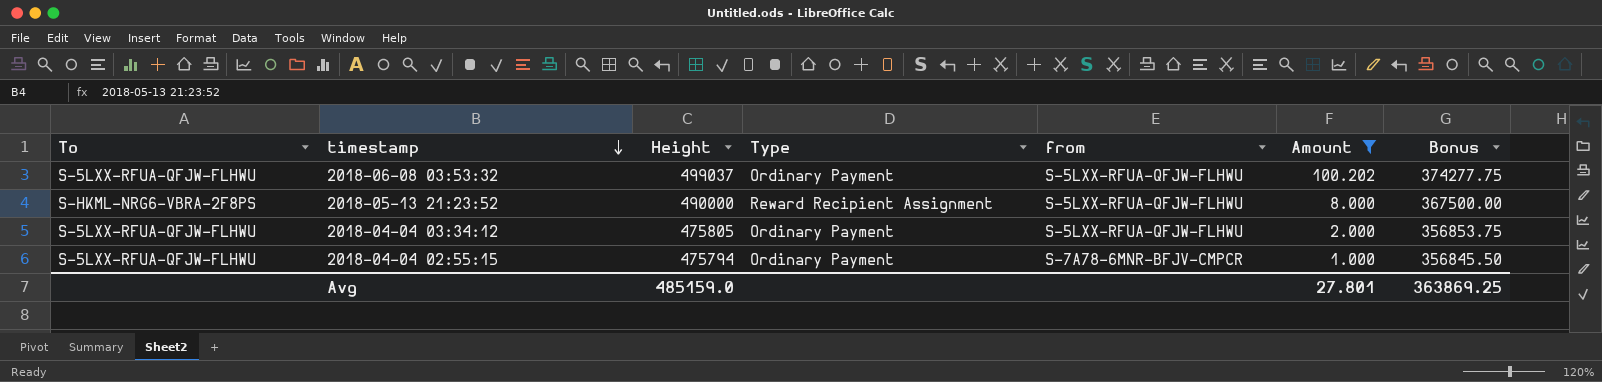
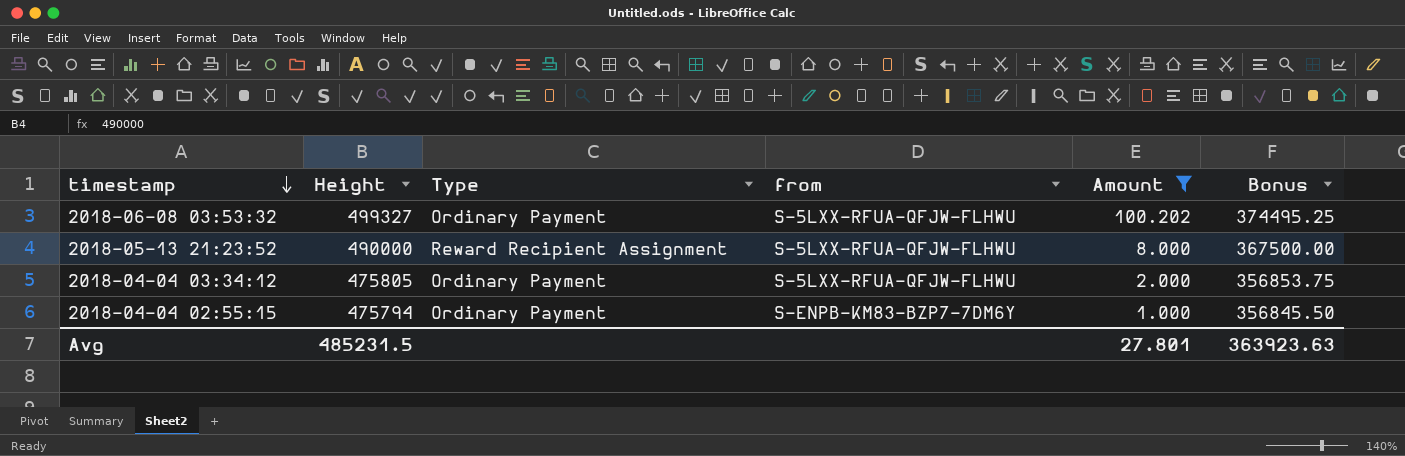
column To | position: 1 -> none
2018-06-08 03:53:32 | Height: 499037 -> 499327
2018-06-08 03:53:32 | Bonus: 374277.75 -> 374495.25
2018-04-04 02:55:15 | from: S-7A78-6MNR-BFJV-CMPCR -> S-ENPB-KM83-BZP7-7DM6Y
Avg | Height: 485159.0 -> 485231.5
Avg | Bonus: 363869.25 -> 363923.63

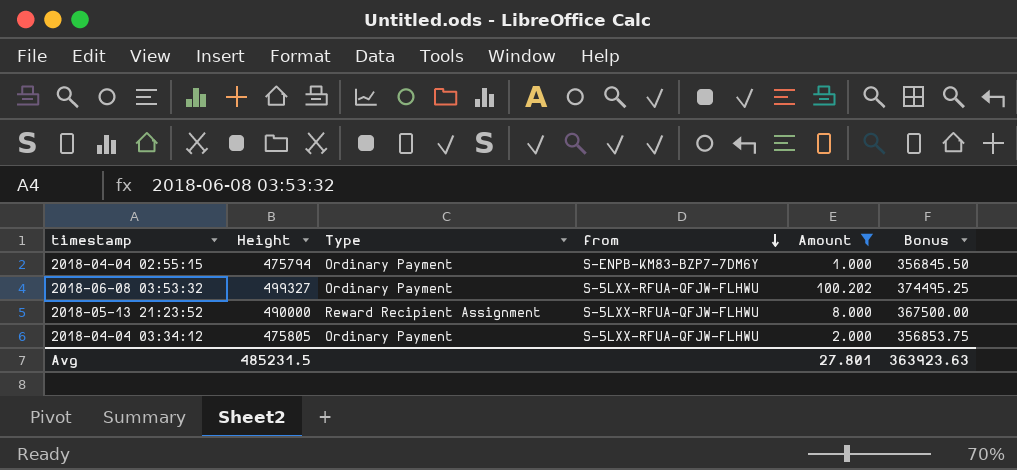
row order: timestamp descending -> from descending

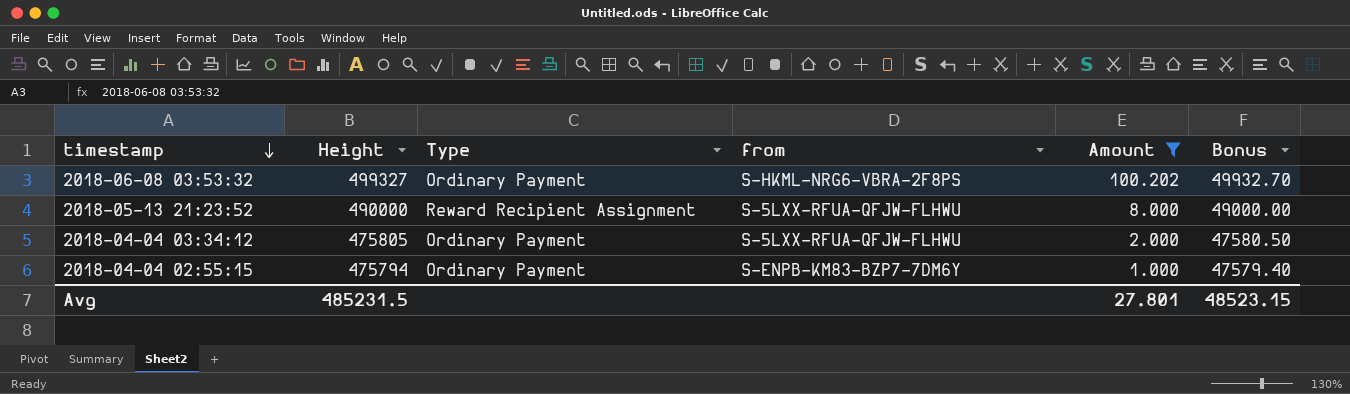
row order: from descending -> timestamp descending
column Bonus | formula: [Height] * 0.75 -> [Height] * 0.1
2018-06-08 03:53:32 | from: S-5LXX-RFUA-QFJW-FLHWU -> S-HKML-NRG6-VBRA-2F8PS
Avg | Bonus: 363923.63 -> 48523.15

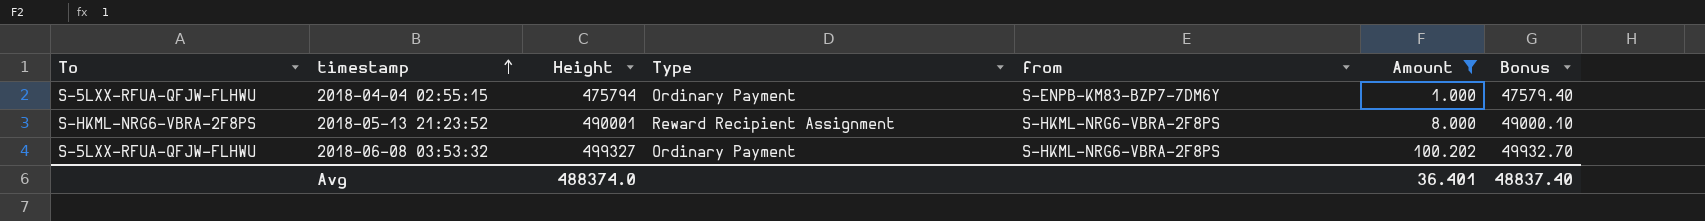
row order: timestamp descending -> timestamp ascending
column To | position: none -> 1
row 2018-04-04 03:34:12: 475805 | Ordinary Payment | S-5LXX-RFUA-QFJW-FLHWU | 2.000 | 47580.50 -> none
2018-05-13 21:23:52 | Height: 490000 -> 490001
2018-05-13 21:23:52 | from: S-5LXX-RFUA-QFJW-FLHWU -> S-HKML-NRG6-VBRA-2F8PS
2018-05-13 21:23:52 | Bonus: 49000.00 -> 49000.10
Avg | Height: 485231.5 -> 488374.0
Avg | Amount: 27.801 -> 36.401
Avg | Bonus: 48523.15 -> 48837.40

